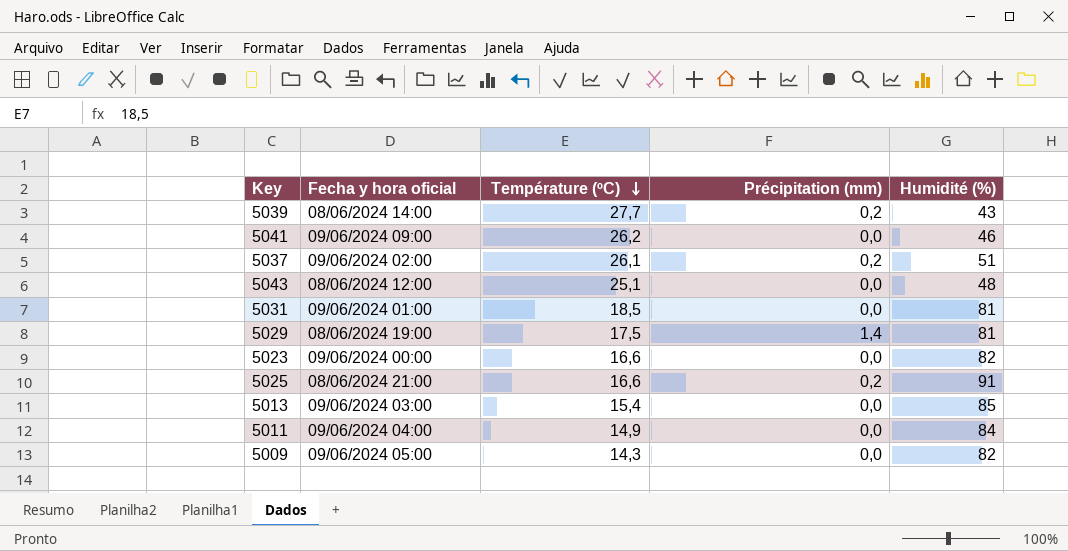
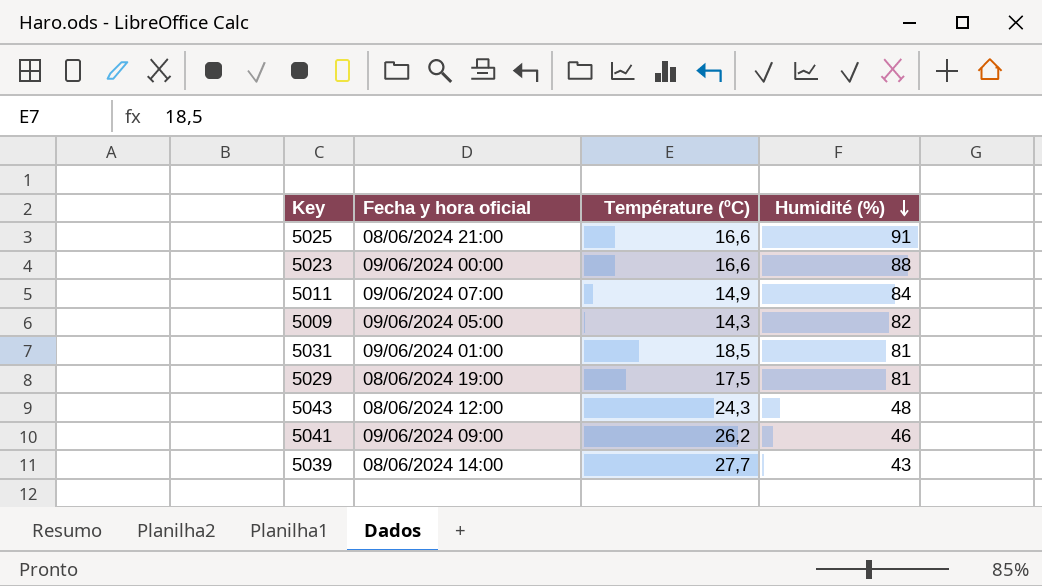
row order: Température (ºC) descending -> Humidité (%) descending
column Précipitation (mm) | position: 4 -> none
row 5037: 09/06/2024 02:00 | 26,1 | 0,2 | 51 -> none
row 5013: 09/06/2024 03:00 | 15,4 | 0,0 | 85 -> none
5023 | Humidité (%): 82 -> 88
5011 | Fecha y hora oficial: 09/06/2024 04:00 -> 09/06/2024 07:00
5043 | Température (ºC): 25,1 -> 24,3

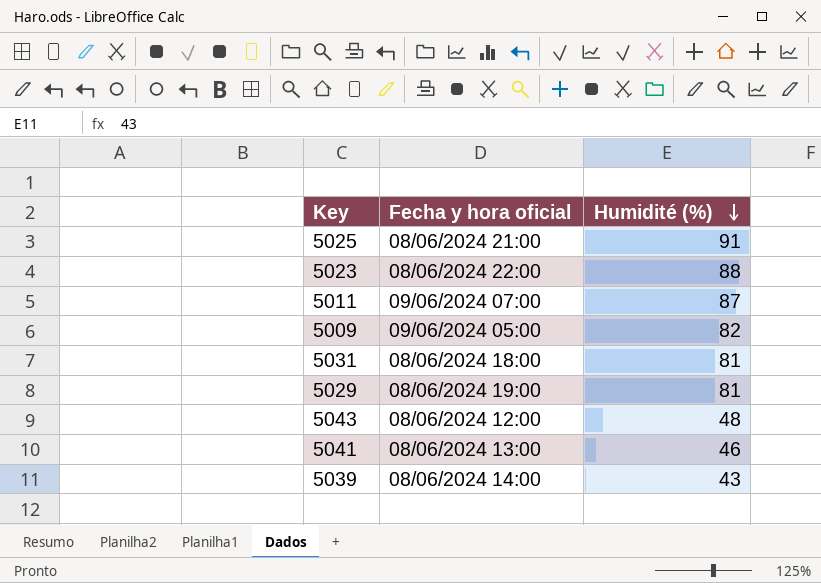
column Température (ºC) | position: 3 -> none
5023 | Fecha y hora oficial: 09/06/2024 00:00 -> 08/06/2024 22:00
5011 | Humidité (%): 84 -> 87
5031 | Fecha y hora oficial: 09/06/2024 01:00 -> 08/06/2024 18:00
5041 | Fecha y hora oficial: 09/06/2024 09:00 -> 08/06/2024 13:00

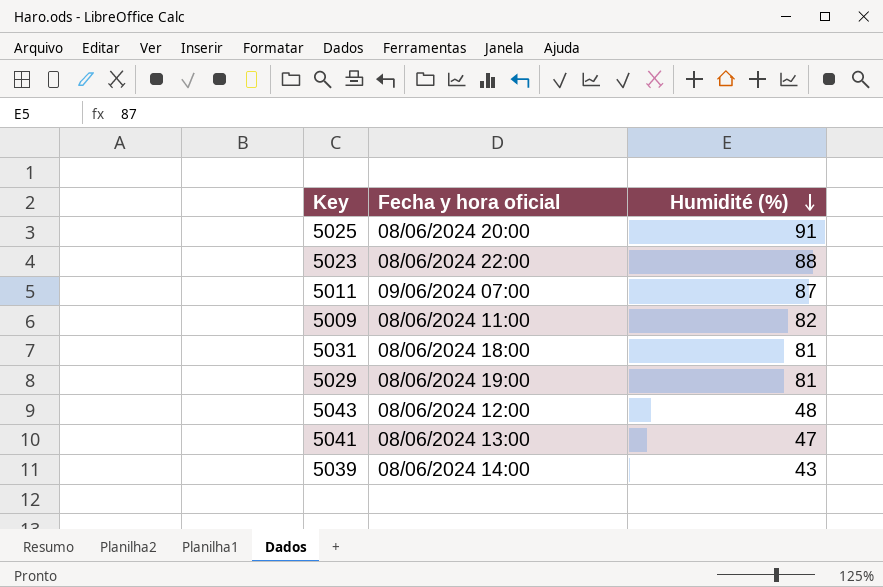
5025 | Fecha y hora oficial: 08/06/2024 21:00 -> 08/06/2024 20:00
5009 | Fecha y hora oficial: 09/06/2024 05:00 -> 08/06/2024 11:00
5041 | Humidité (%): 46 -> 47

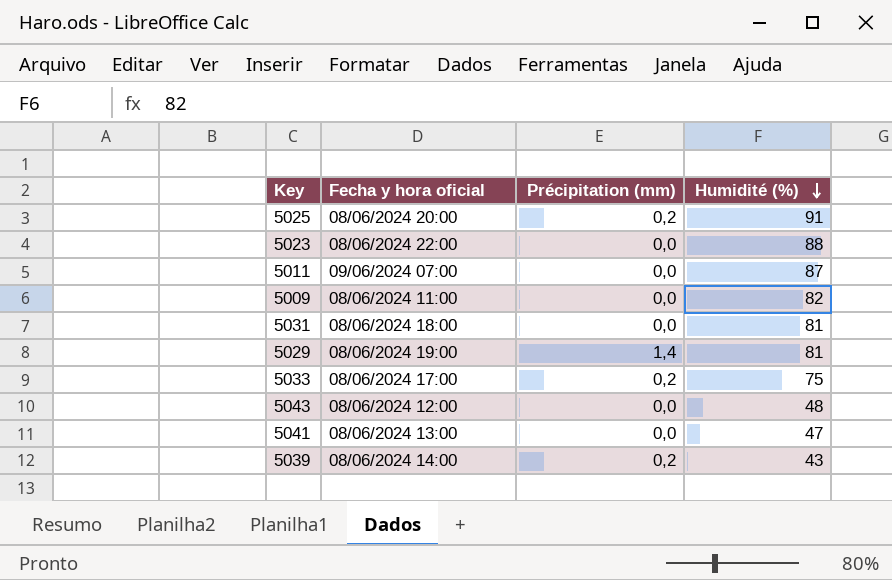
column Précipitation (mm) | position: none -> 3
row 5033: none -> 08/06/2024 17:00 | 0,2 | 75

